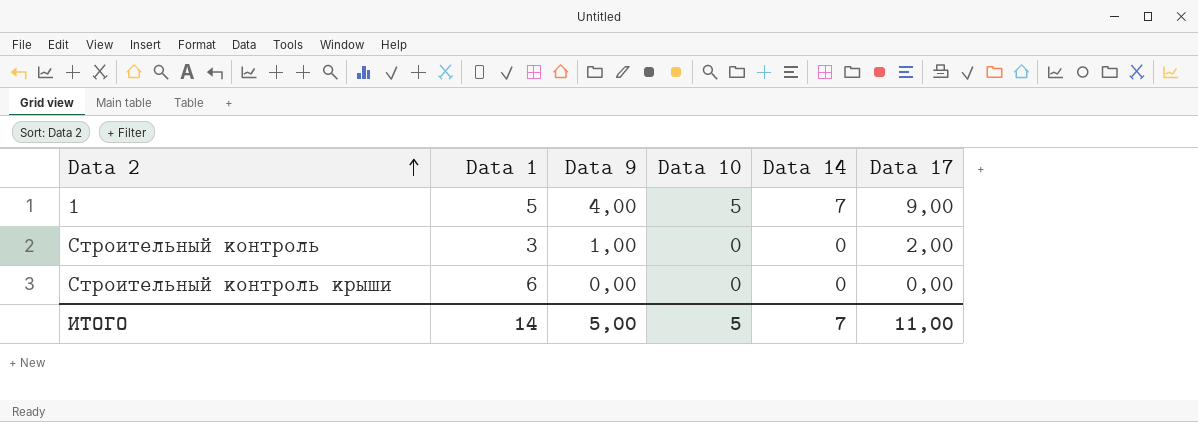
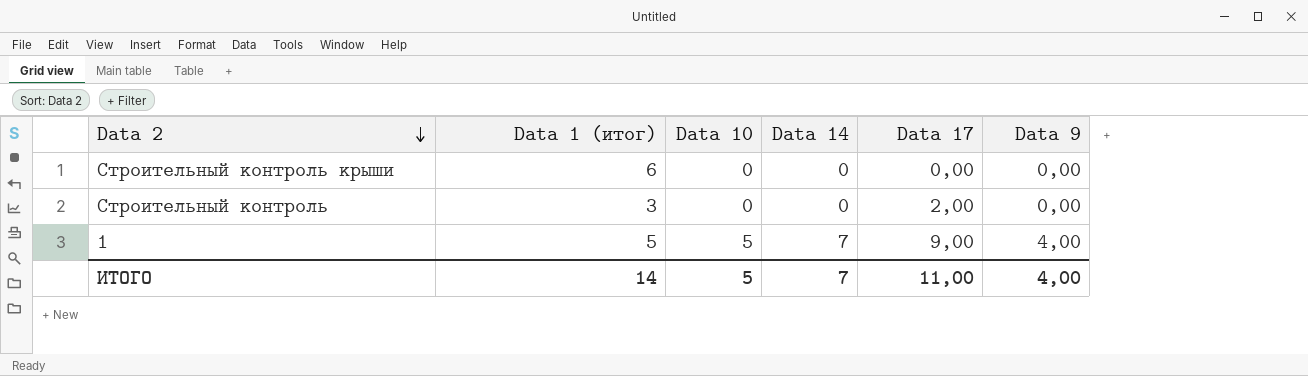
row order: Data 2 ascending -> Data 2 descending
column name: Data 1 -> Data 1 (итог)
column Data 9 | position: 3 -> 6
Строительный контроль | Data 9: 1,00 -> 0,00
ИТОГО | Data 9: 5,00 -> 4,00

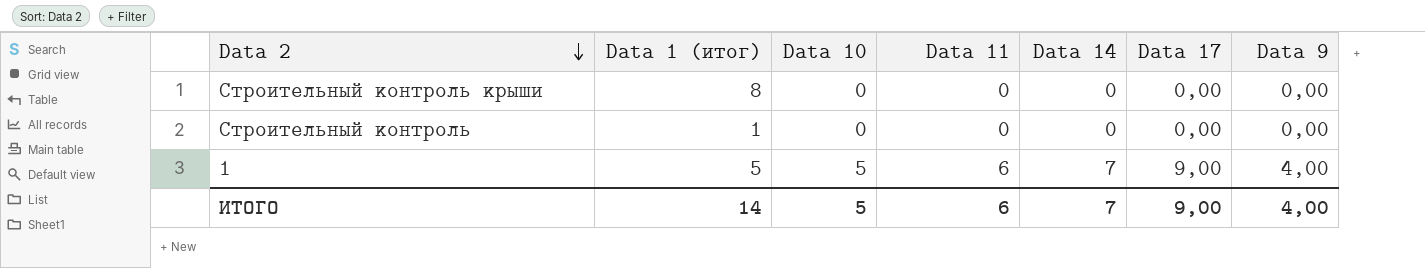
column Data 11 | position: none -> 4
Строительный контроль крыши | Data 1 (итог): 6 -> 8
Строительный контроль | Data 1 (итог): 3 -> 1
Строительный контроль | Data 17: 2,00 -> 0,00
ИТОГО | Data 17: 11,00 -> 9,00

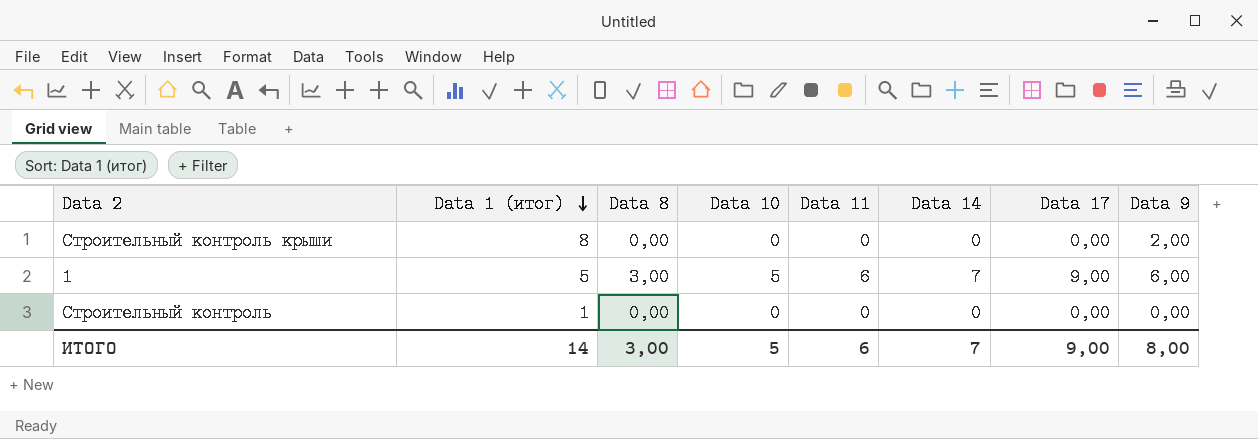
row order: Data 2 descending -> Data 1 (итог) descending
column Data 8 | position: none -> 3
Строительный контроль крыши | Data 9: 0,00 -> 2,00
1 | Data 9: 4,00 -> 6,00
ИТОГО | Data 9: 4,00 -> 8,00

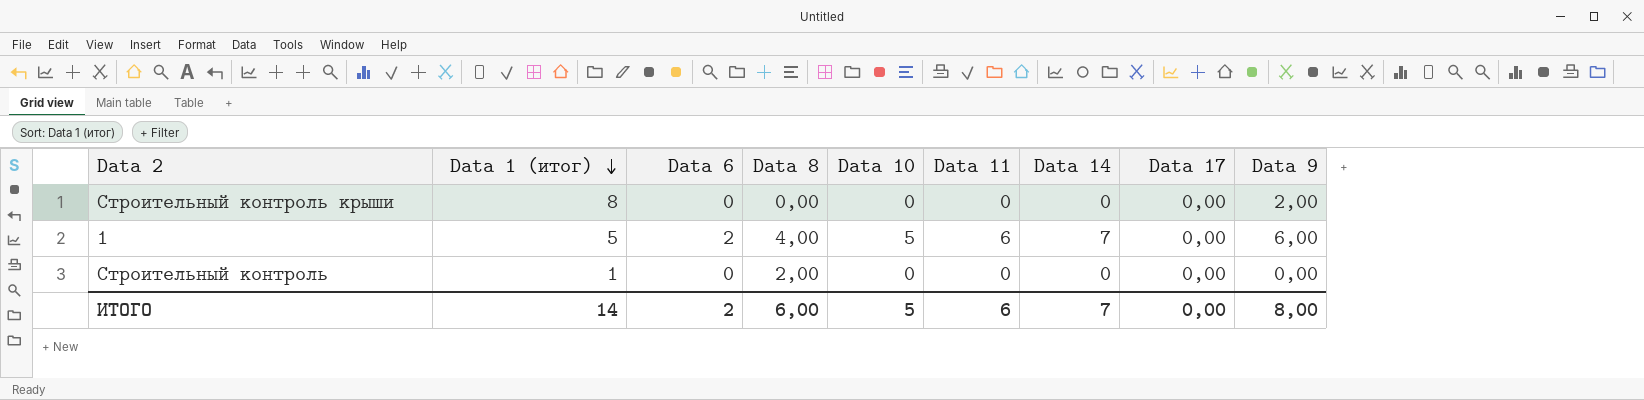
column Data 6 | position: none -> 3
1 | Data 8: 3,00 -> 4,00
1 | Data 17: 9,00 -> 0,00
Строительный контроль | Data 8: 0,00 -> 2,00
ИТОГО | Data 8: 3,00 -> 6,00
ИТОГО | Data 17: 9,00 -> 0,00

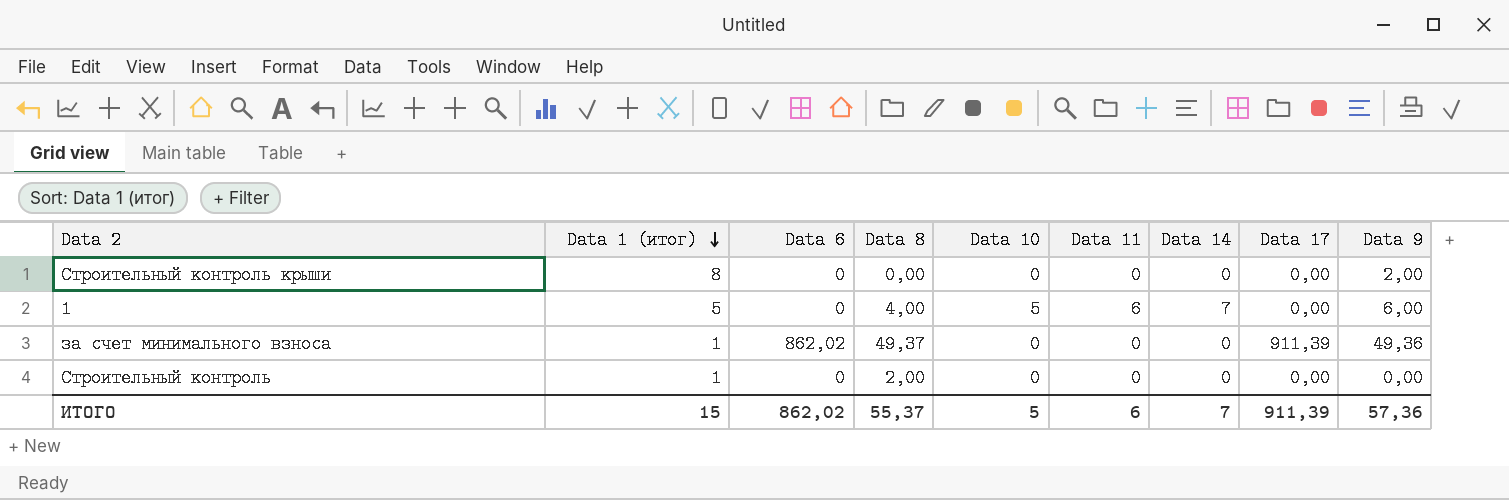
1 | Data 6: 2 -> 0
row за счет минимального взноса: none -> 1 | 862,02 | 49,37 | 0 | 0 | 0 | 911,39 | 49,36
ИТОГО | Data 1 (итог): 14 -> 15
ИТОГО | Data 6: 2 -> 862,02
ИТОГО | Data 8: 6,00 -> 55,37
ИТОГО | Data 17: 0,00 -> 911,39
ИТОГО | Data 9: 8,00 -> 57,36

